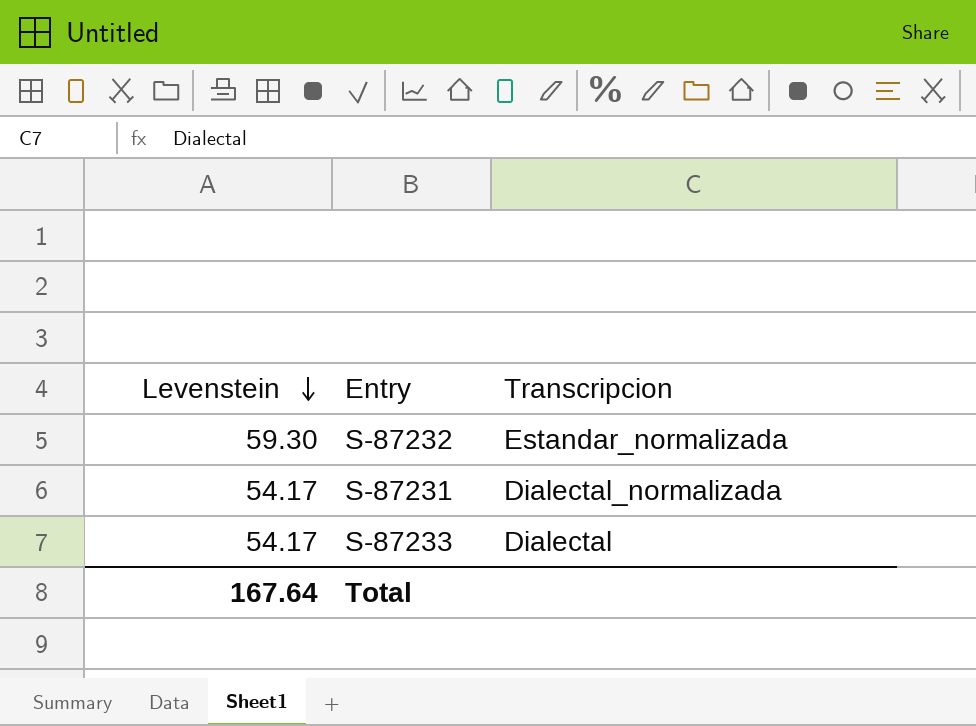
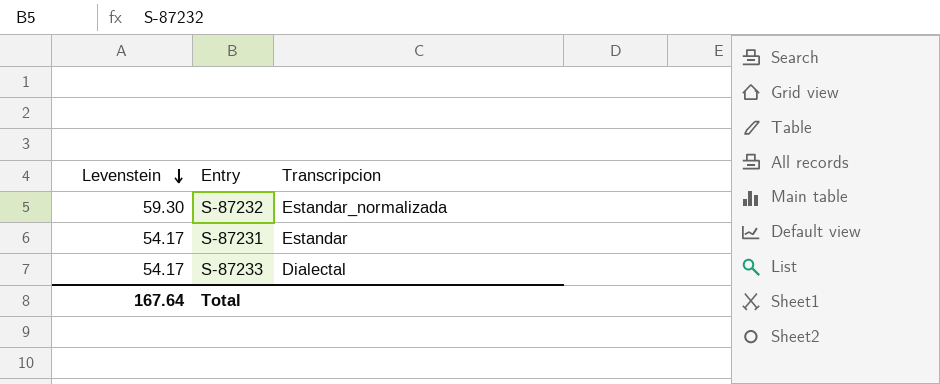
S-87231 | Transcripcion: Dialectal_normalizada -> Estandar

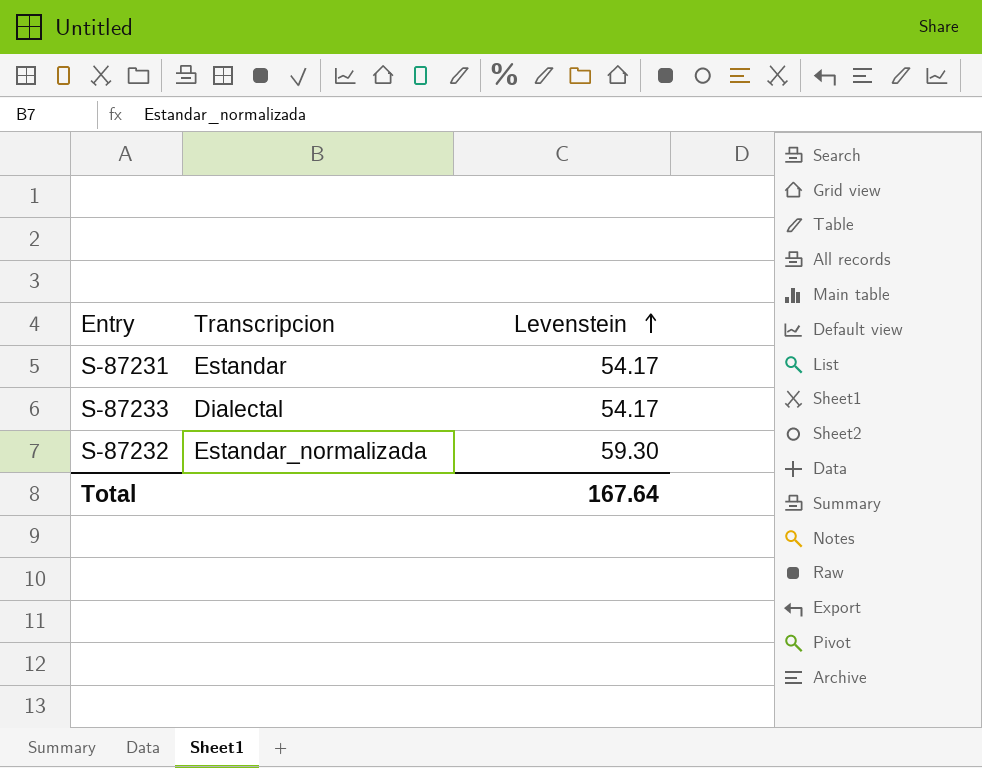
row order: Levenstein descending -> Levenstein ascending
column Levenstein | position: 1 -> 3

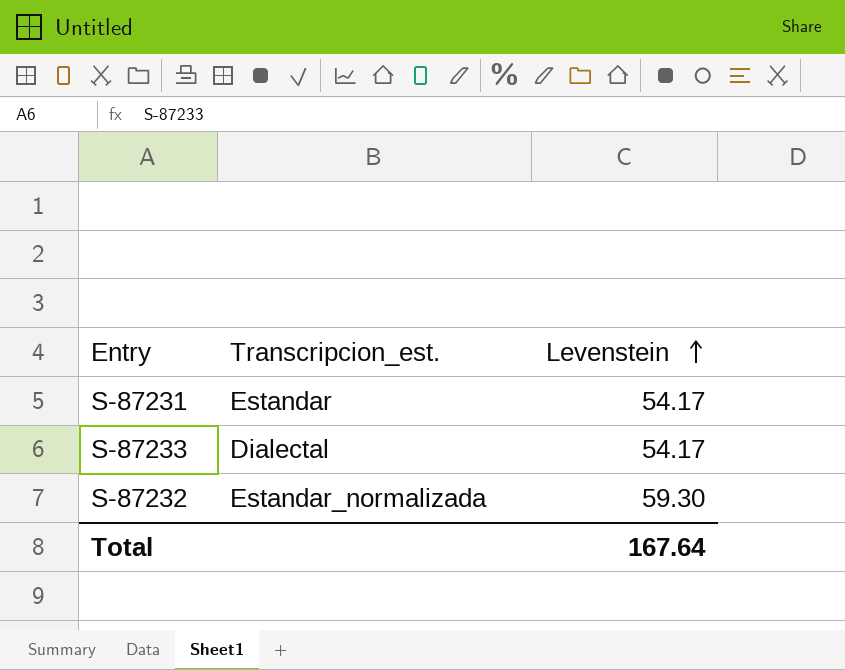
column name: Transcripcion -> Transcripcion_est.

